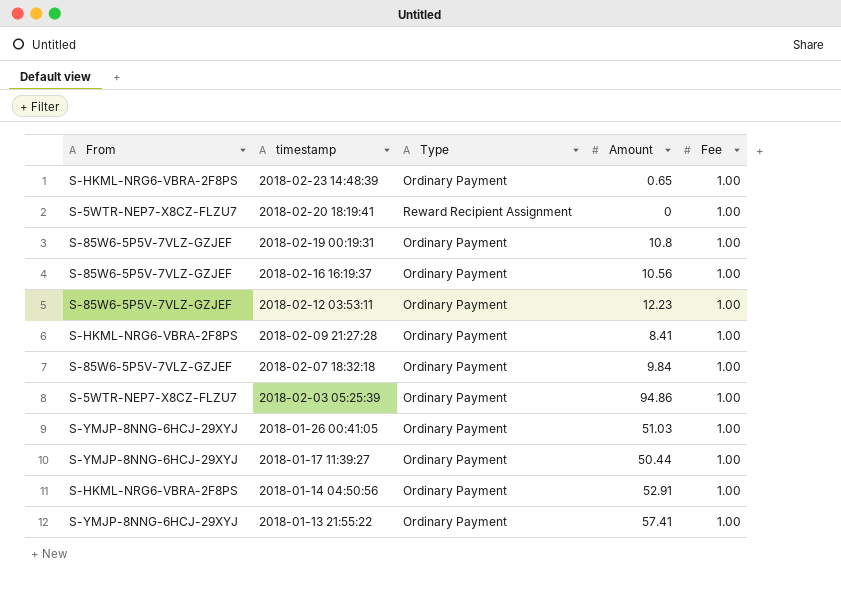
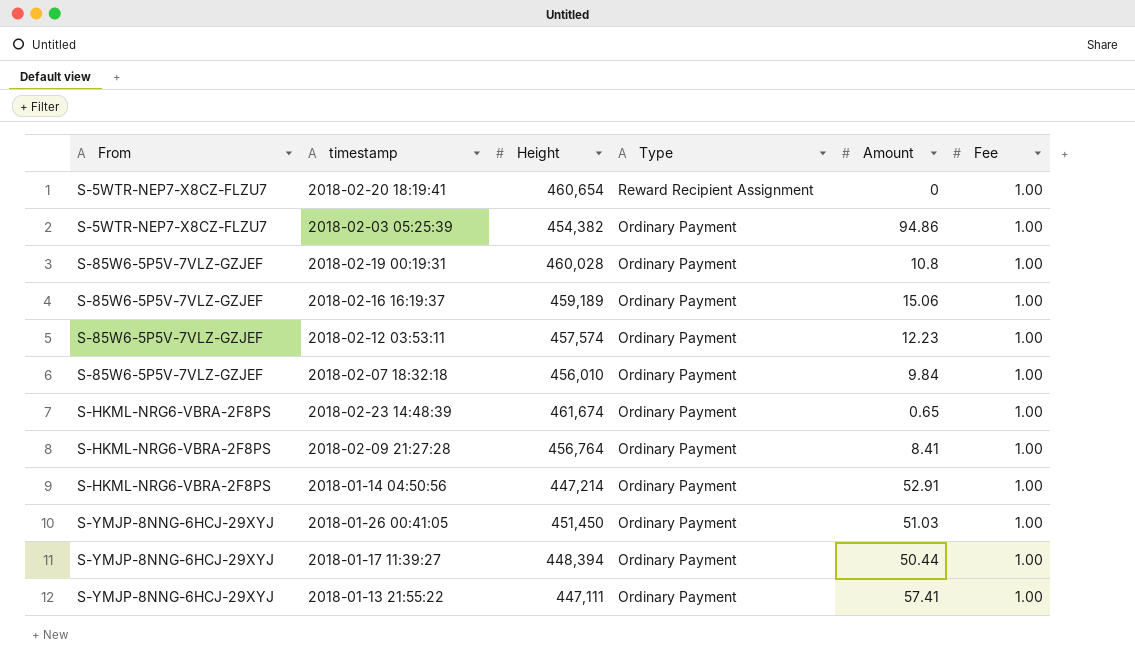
row order: timestamp descending -> From ascending
column Height | position: none -> 3
2018-02-16 16:19:37 | Amount: 10.56 -> 15.06

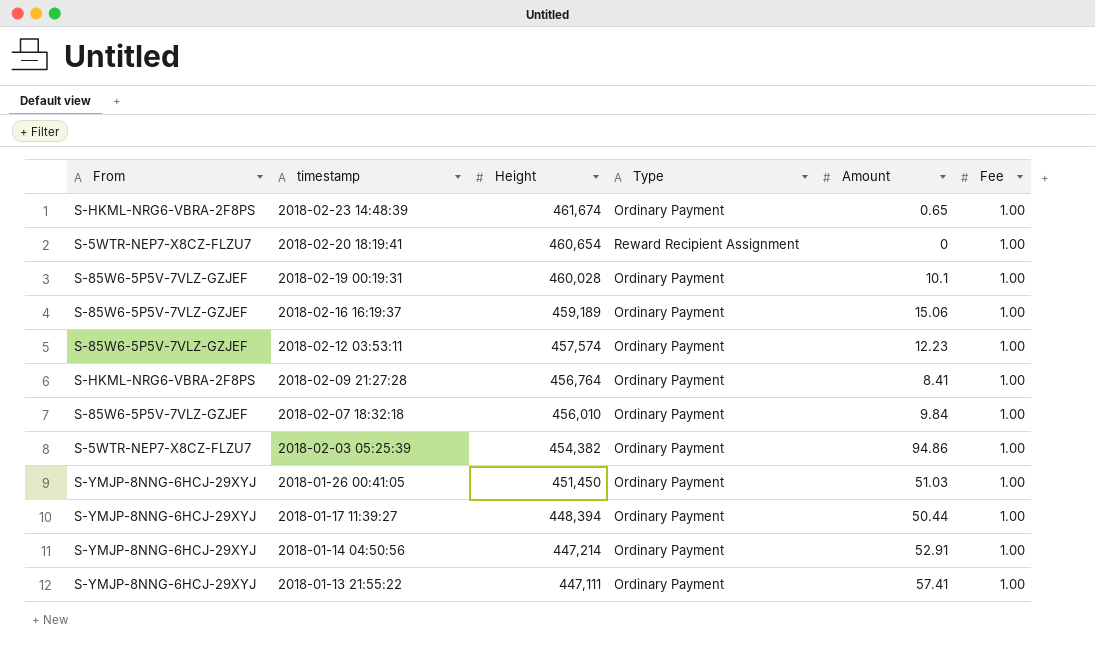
row order: From ascending -> timestamp descending
2018-02-19 00:19:31 | Amount: 10.8 -> 10.1
2018-01-14 04:50:56 | From: S-HKML-NRG6-VBRA-2F8PS -> S-YMJP-8NNG-6HCJ-29XYJ

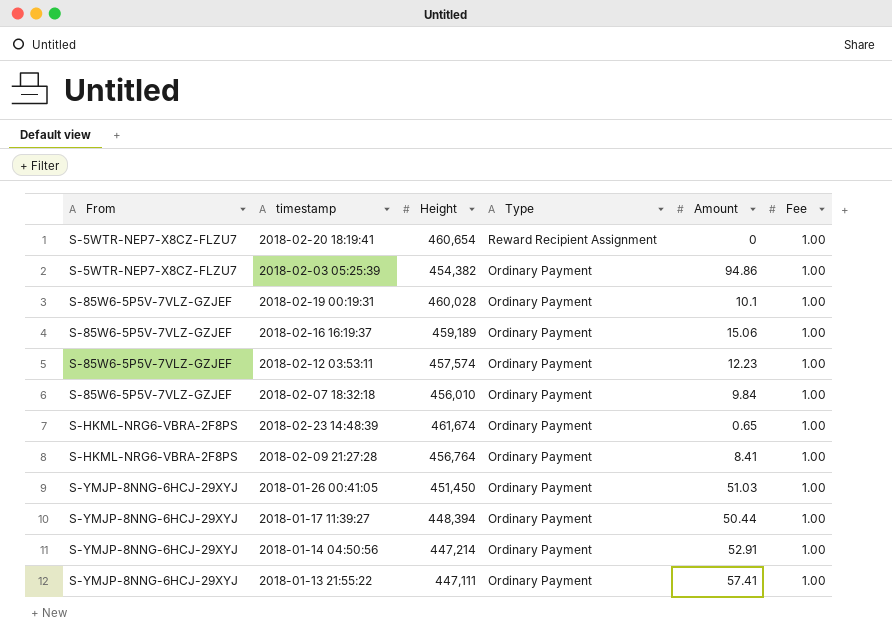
row order: timestamp descending -> From ascending

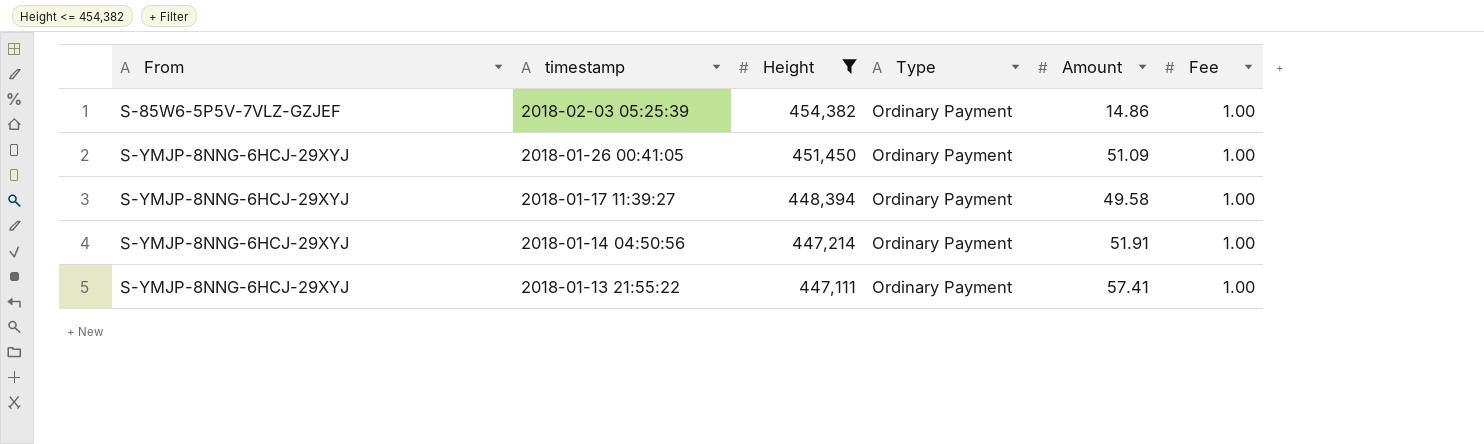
filter: none -> Height <= 454,382
2018-02-03 05:25:39 | From: S-5WTR-NEP7-X8CZ-FLZU7 -> S-85W6-5P5V-7VLZ-GZJEF
2018-02-03 05:25:39 | Amount: 94.86 -> 14.86
2018-01-26 00:41:05 | Amount: 51.03 -> 51.09
2018-01-17 11:39:27 | Amount: 50.44 -> 49.58
2018-01-14 04:50:56 | Amount: 52.91 -> 51.91

